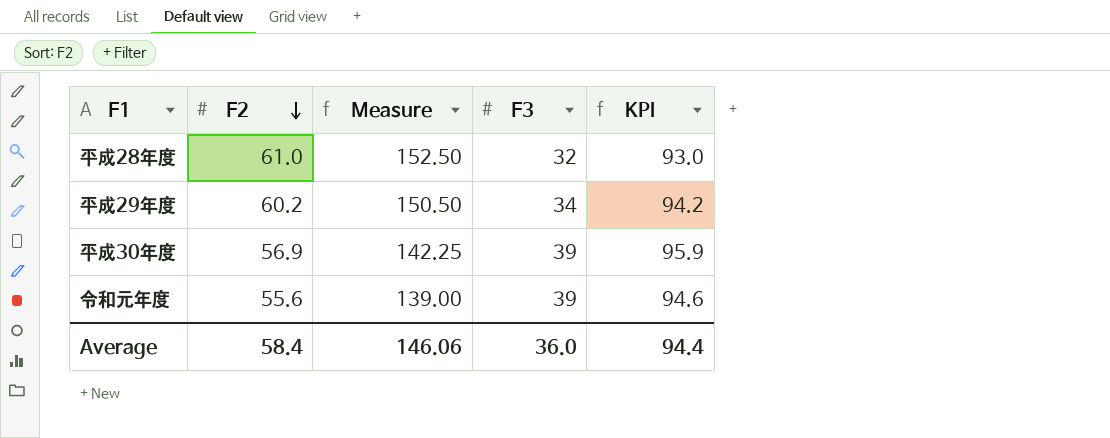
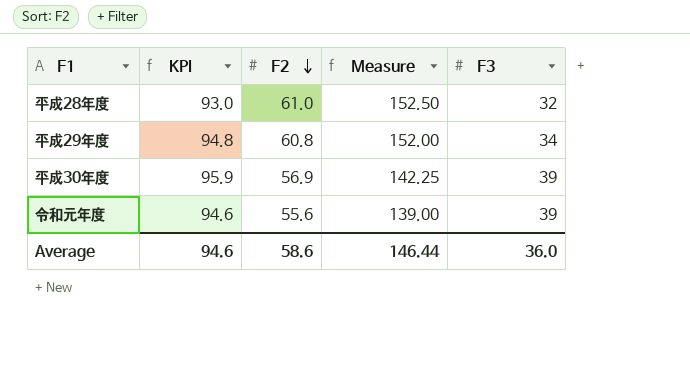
column KPI | position: 5 -> 2
平成29年度 | KPI: 94.2 -> 94.8
平成29年度 | F2: 60.2 -> 60.8
平成29年度 | Measure: 150.50 -> 152.00
Average | KPI: 94.4 -> 94.6
Average | F2: 58.4 -> 58.6
Average | Measure: 146.06 -> 146.44

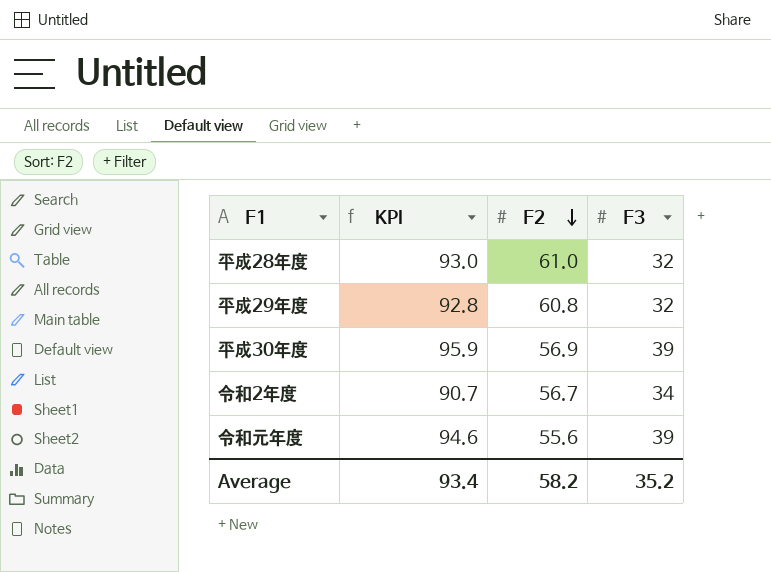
column Measure | formula: [F2] * 2.5 -> none
平成29年度 | KPI: 94.8 -> 92.8
平成29年度 | F3: 34 -> 32
row 令和2年度: none -> 90.7 | 56.7 | 34
Average | KPI: 94.6 -> 93.4
Average | F2: 58.6 -> 58.2
Average | F3: 36.0 -> 35.2

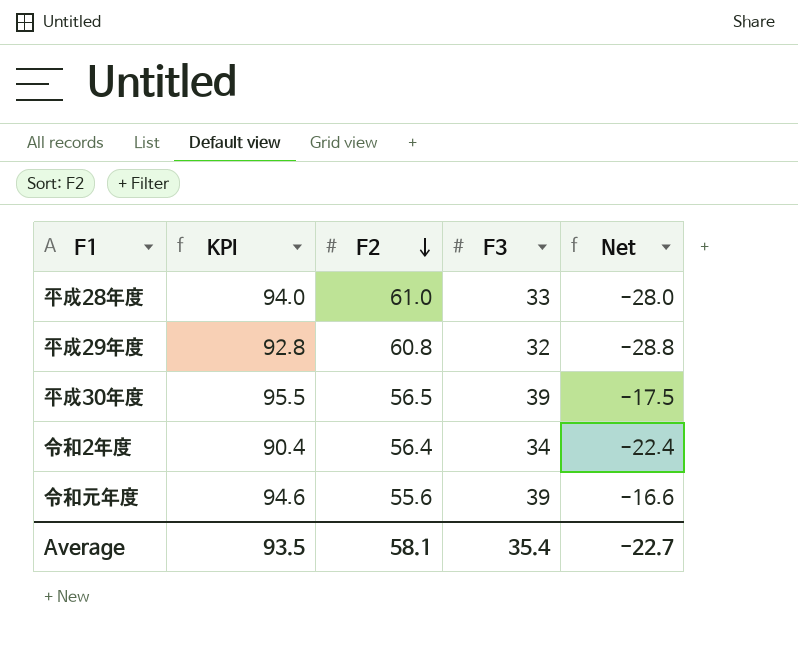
column Net | formula: none -> [F3] - [F2]
平成28年度 | KPI: 93.0 -> 94.0
平成28年度 | F3: 32 -> 33
平成30年度 | KPI: 95.9 -> 95.5
平成30年度 | F2: 56.9 -> 56.5
令和2年度 | KPI: 90.7 -> 90.4
令和2年度 | F2: 56.7 -> 56.4
Average | KPI: 93.4 -> 93.5
Average | F2: 58.2 -> 58.1
Average | F3: 35.2 -> 35.4

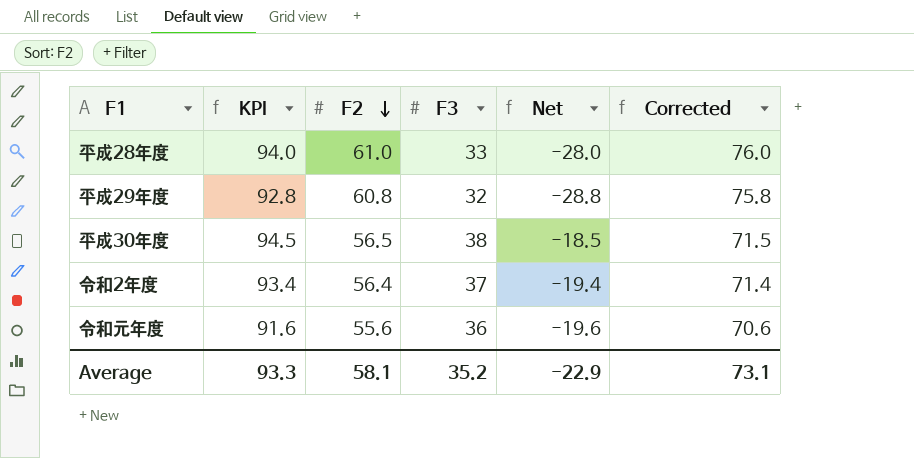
column Corrected | formula: none -> [F2] + 15
平成30年度 | KPI: 95.5 -> 94.5
平成30年度 | F3: 39 -> 38
平成30年度 | Net: -17.5 -> -18.5
令和2年度 | KPI: 90.4 -> 93.4
令和2年度 | F3: 34 -> 37
令和2年度 | Net: -22.4 -> -19.4
令和元年度 | KPI: 94.6 -> 91.6
令和元年度 | F3: 39 -> 36
令和元年度 | Net: -16.6 -> -19.6
Average | KPI: 93.5 -> 93.3
Average | F3: 35.4 -> 35.2
Average | Net: -22.7 -> -22.9

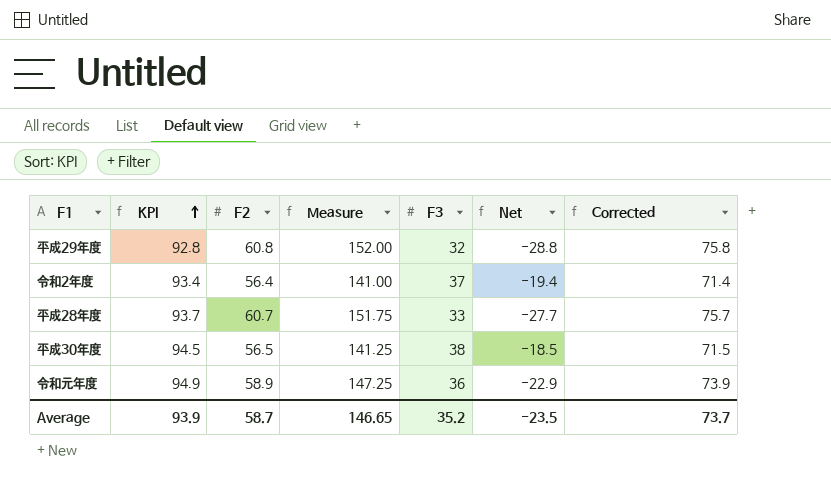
row order: F2 descending -> KPI ascending
column Measure | formula: none -> [F2] * 2.5
平成28年度 | KPI: 94.0 -> 93.7
平成28年度 | F2: 61.0 -> 60.7
平成28年度 | Net: -28.0 -> -27.7
平成28年度 | Corrected: 76.0 -> 75.7
令和元年度 | KPI: 91.6 -> 94.9
令和元年度 | F2: 55.6 -> 58.9
令和元年度 | Net: -19.6 -> -22.9
令和元年度 | Corrected: 70.6 -> 73.9
Average | KPI: 93.3 -> 93.9
Average | F2: 58.1 -> 58.7
Average | Net: -22.9 -> -23.5
Average | Corrected: 73.1 -> 73.7

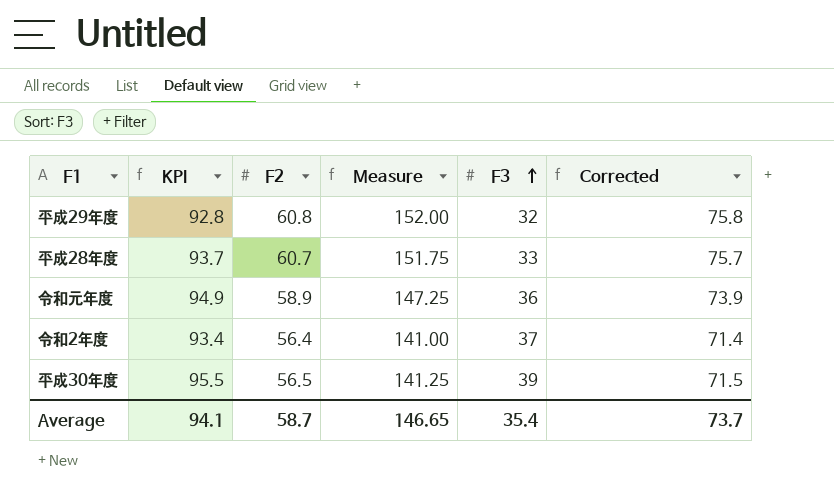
row order: KPI ascending -> F3 ascending
column Net | formula: [F3] - [F2] -> none
平成30年度 | KPI: 94.5 -> 95.5
平成30年度 | F3: 38 -> 39
Average | KPI: 93.9 -> 94.1
Average | F3: 35.2 -> 35.4

